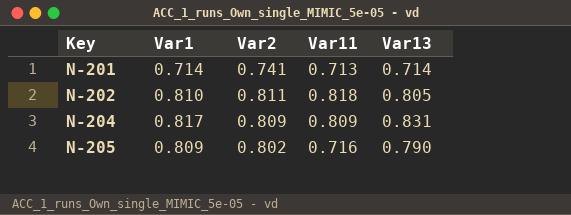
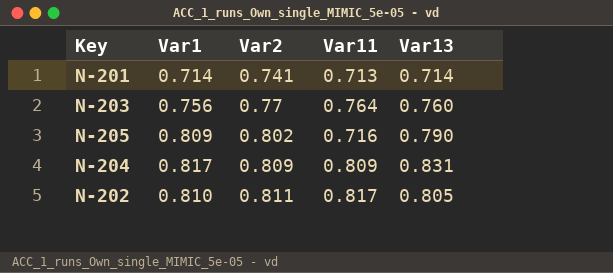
row order: Key ascending -> Var2 ascending
row N-203: none -> 0.756 | 0.77 | 0.764 | 0.760
N-202 | Var11: 0.818 -> 0.817

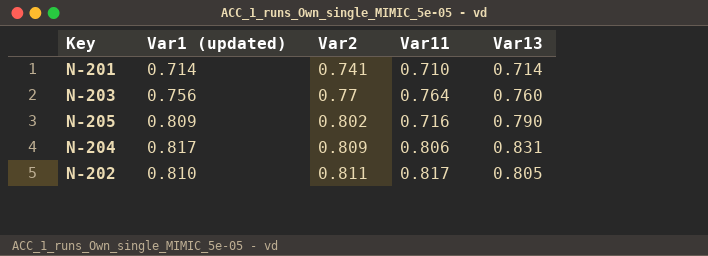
column name: Var1 -> Var1 (updated)
N-201 | Var11: 0.713 -> 0.710
N-204 | Var11: 0.809 -> 0.806

